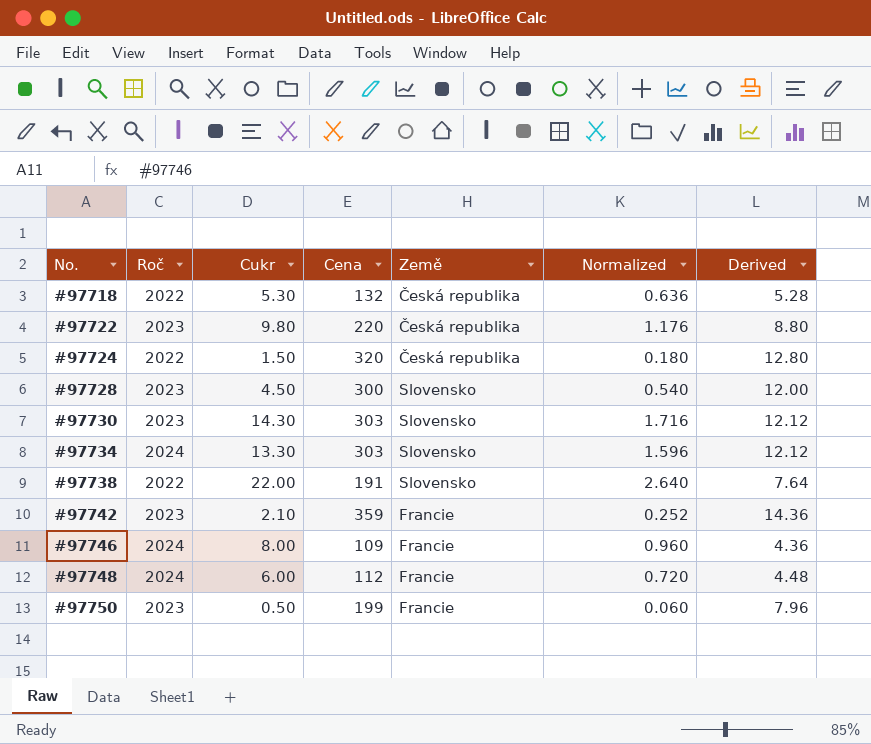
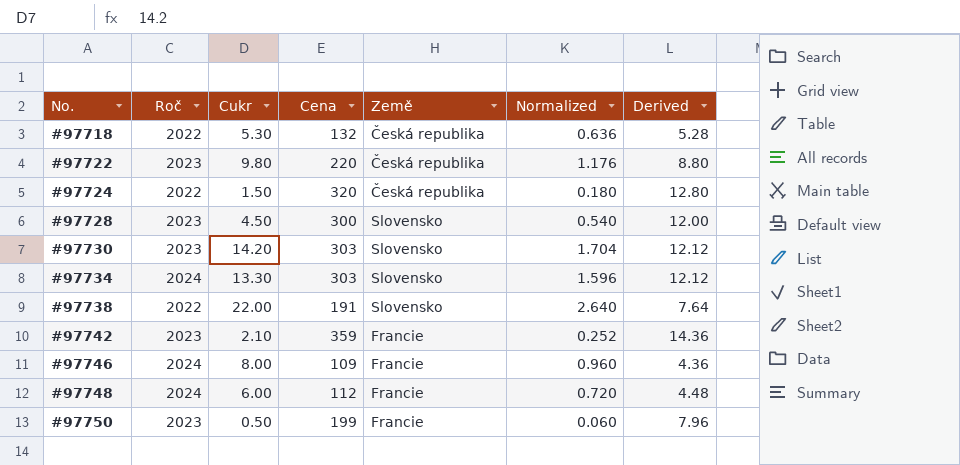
#97730 | Cukr: 14.30 -> 14.20
#97730 | Normalized: 1.716 -> 1.704

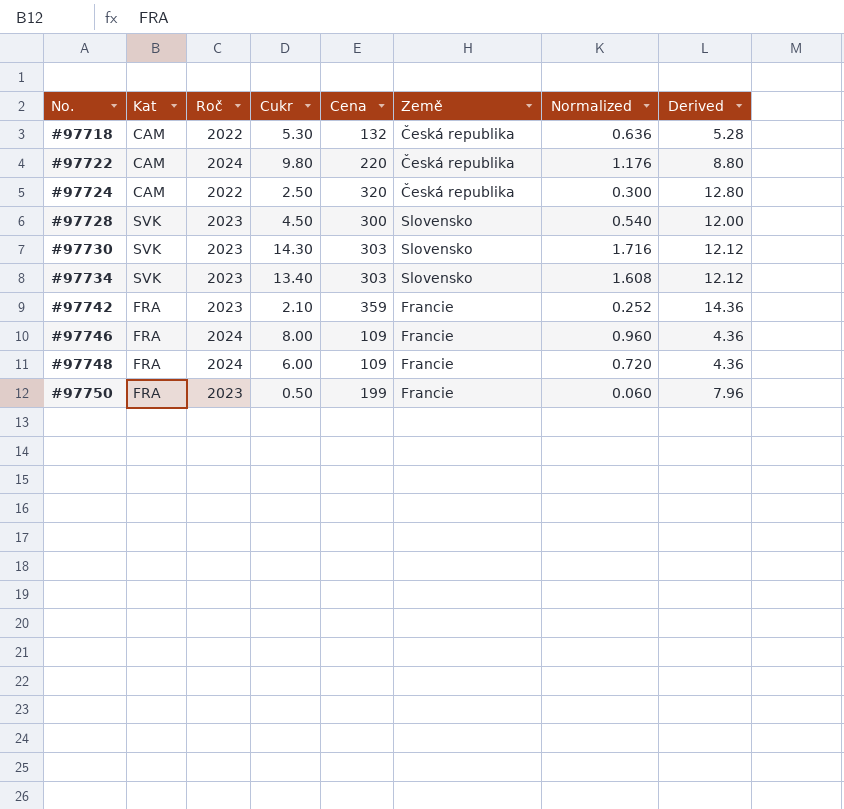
column Kat | position: none -> 2
row #97738: 2022 | 22.00 | 191 | Slovensko | 2.640 | 7.64 -> none
#97722 | Roč: 2023 -> 2024
#97724 | Cukr: 1.50 -> 2.50
#97724 | Normalized: 0.180 -> 0.300
#97730 | Cukr: 14.20 -> 14.30
#97730 | Normalized: 1.704 -> 1.716
#97734 | Roč: 2024 -> 2023
#97734 | Cukr: 13.30 -> 13.40
#97734 | Normalized: 1.596 -> 1.608
#97748 | Cena: 112 -> 109
#97748 | Derived: 4.48 -> 4.36

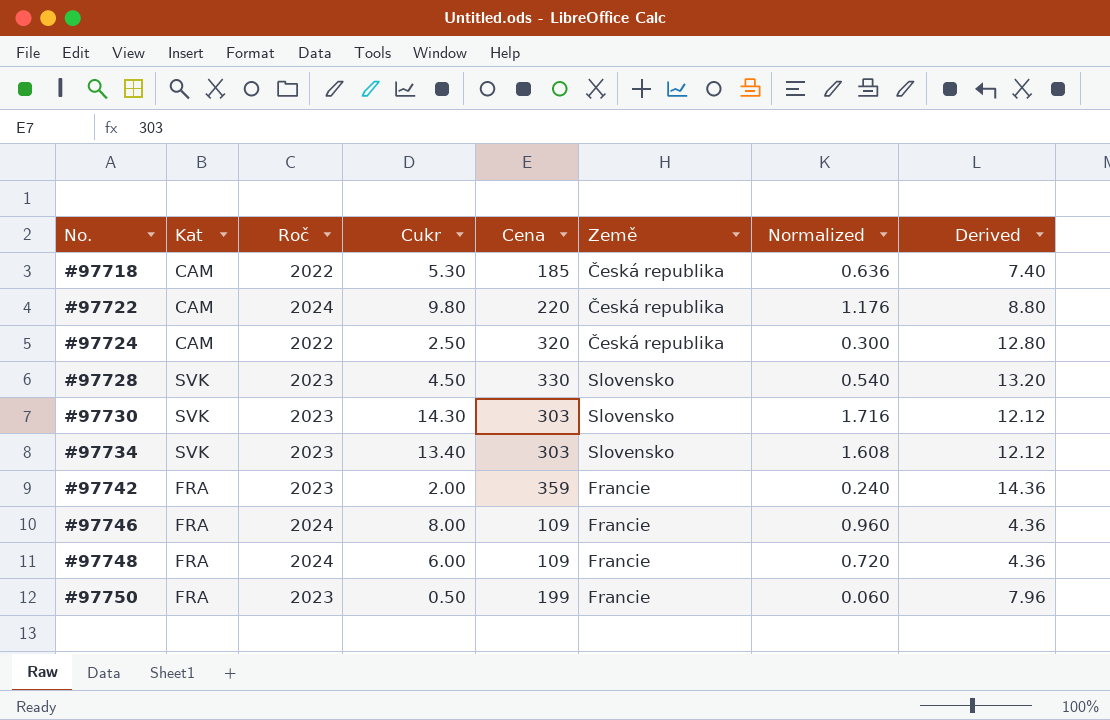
#97718 | Cena: 132 -> 185
#97718 | Derived: 5.28 -> 7.40
#97728 | Cena: 300 -> 330
#97728 | Derived: 12.00 -> 13.20
#97742 | Cukr: 2.10 -> 2.00
#97742 | Normalized: 0.252 -> 0.240

